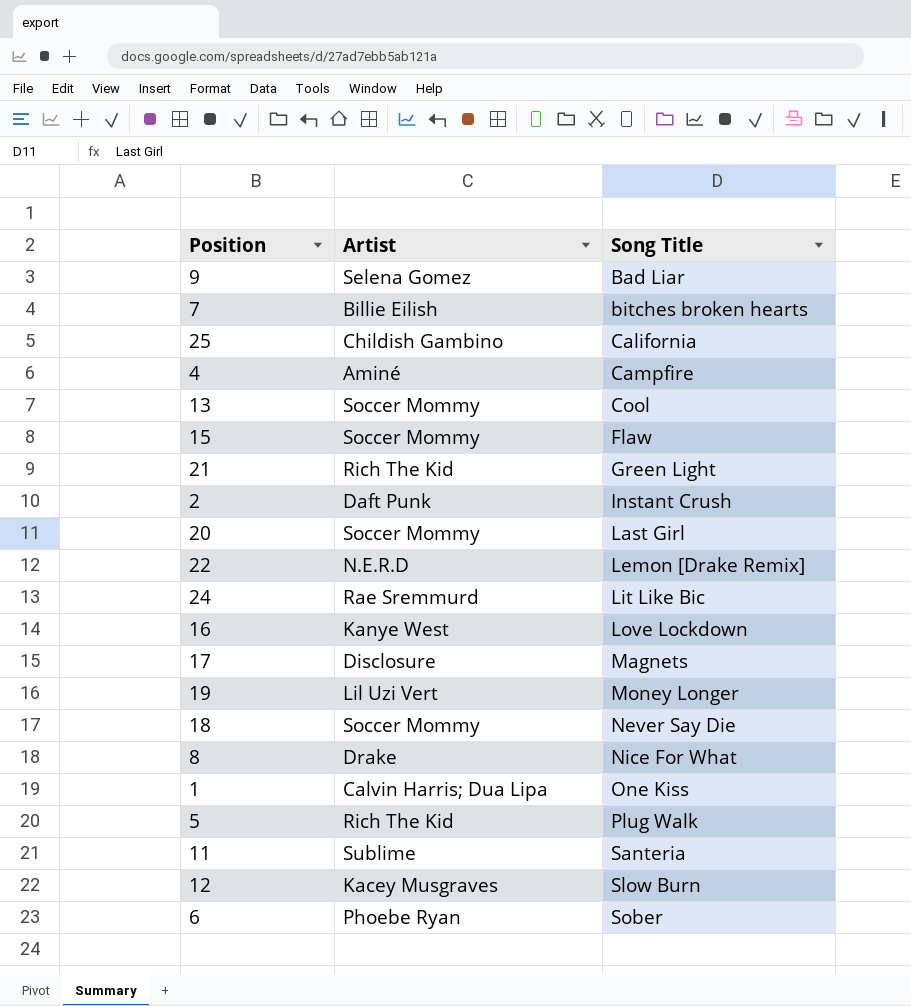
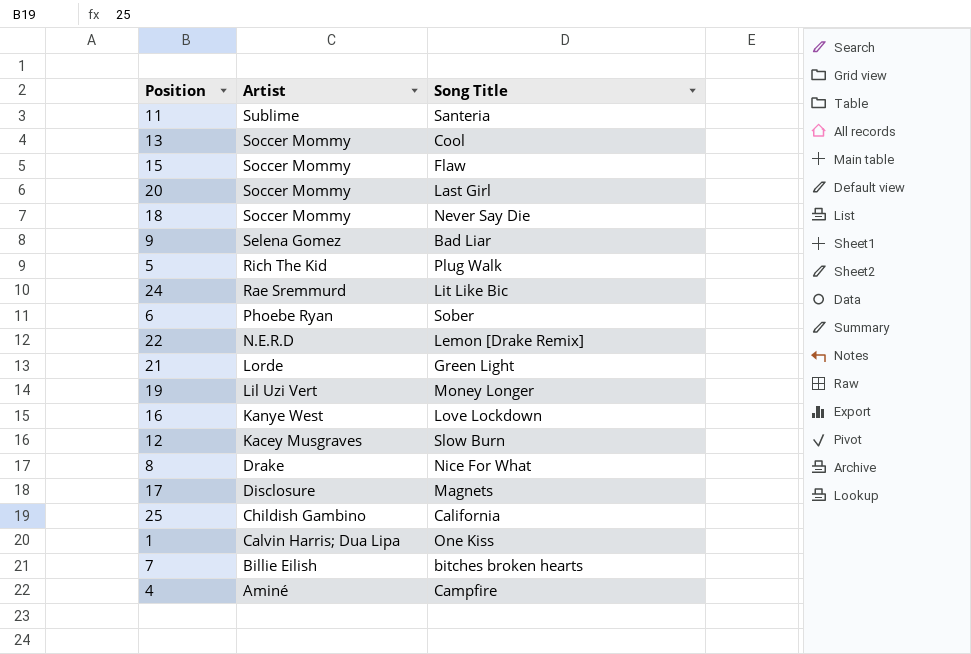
row order: Song Title ascending -> Artist descending
row 2: Daft Punk | Instant Crush -> none
21 | Artist: Rich The Kid -> Lorde

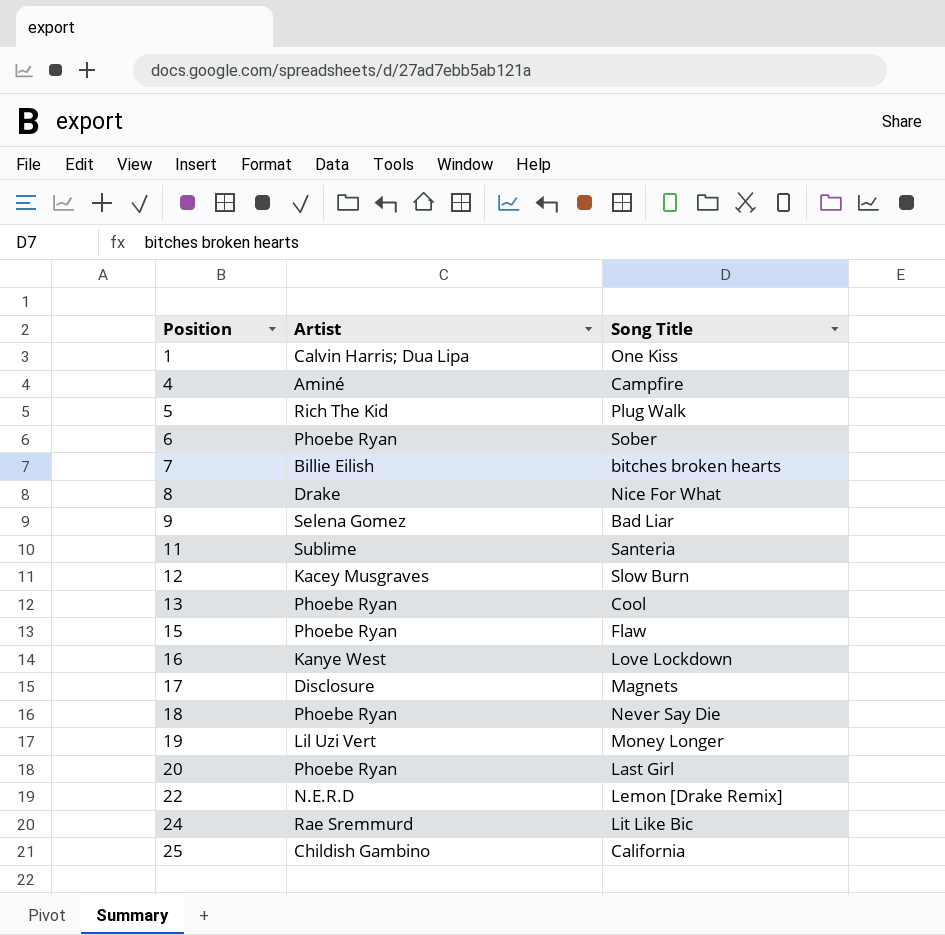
row order: Artist descending -> Position ascending
row 21: Lorde | Green Light -> none
13 | Artist: Soccer Mommy -> Phoebe Ryan
15 | Artist: Soccer Mommy -> Phoebe Ryan
18 | Artist: Soccer Mommy -> Phoebe Ryan
20 | Artist: Soccer Mommy -> Phoebe Ryan

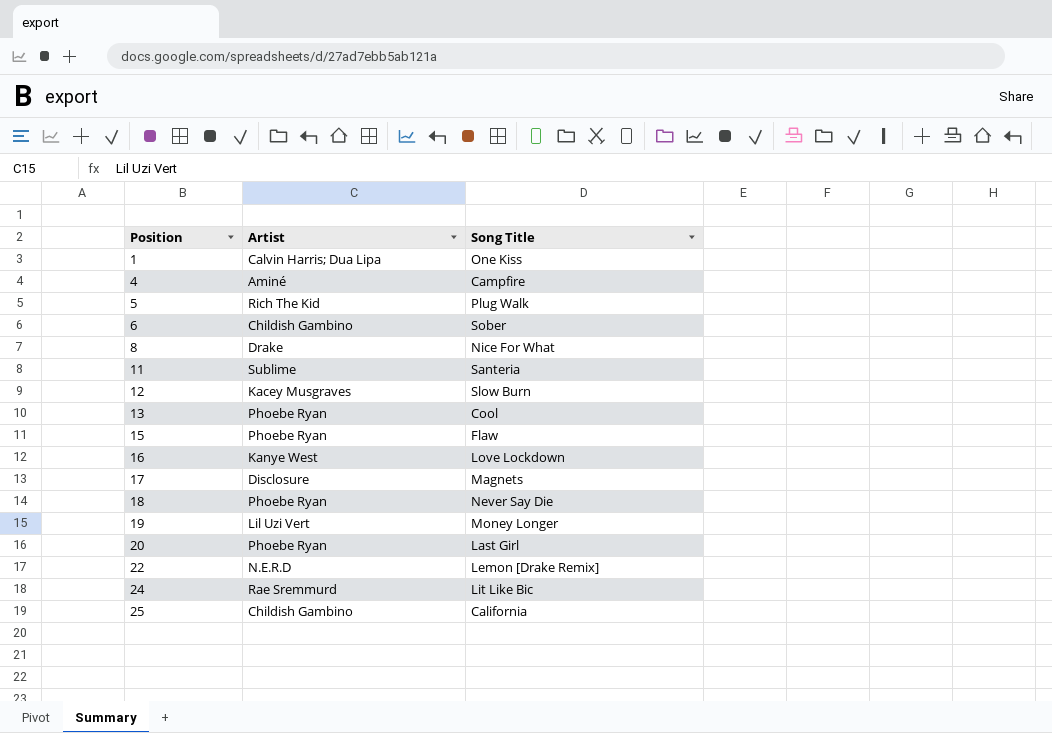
row 7: Billie Eilish | bitches broken hearts -> none
row 9: Selena Gomez | Bad Liar -> none
6 | Artist: Phoebe Ryan -> Childish Gambino

